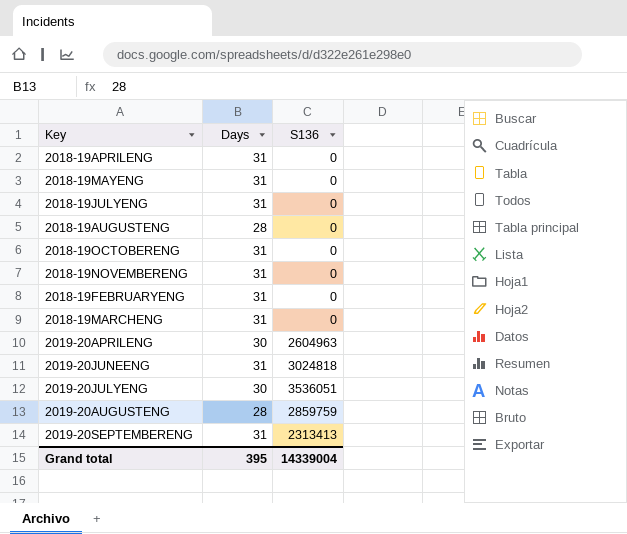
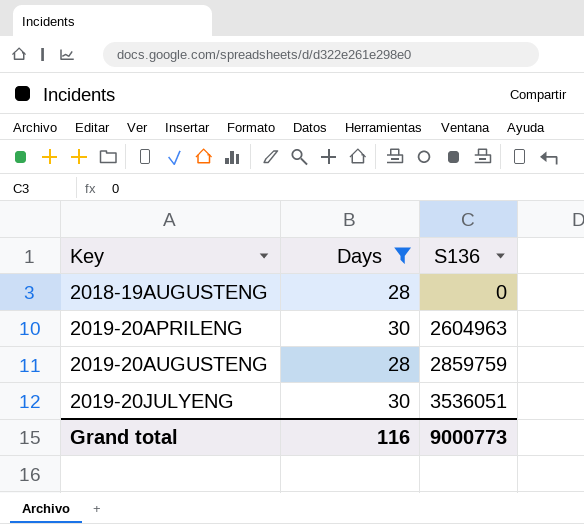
filter: none -> Days != 31
row order: none -> Key ascending
Grand total | Days: 395 -> 116
Grand total | S136: 14339004 -> 9000773

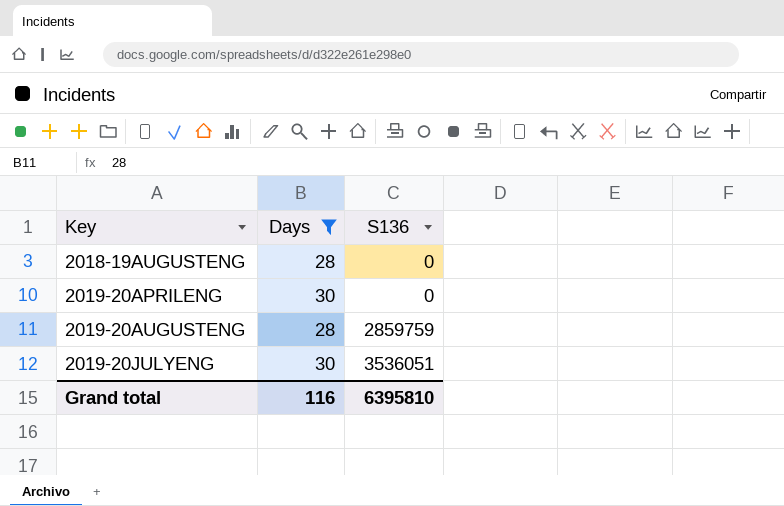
2019-20APRILENG | S136: 2604963 -> 0
Grand total | S136: 9000773 -> 6395810

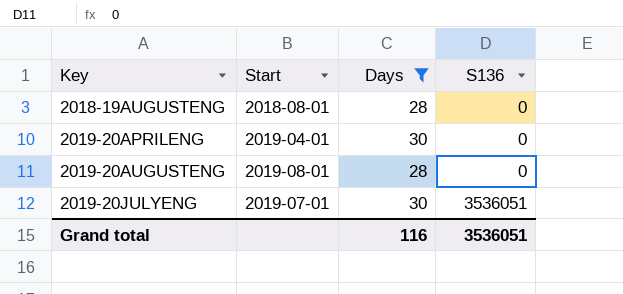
column Start | position: none -> 2
2019-20AUGUSTENG | S136: 2859759 -> 0
Grand total | S136: 6395810 -> 3536051

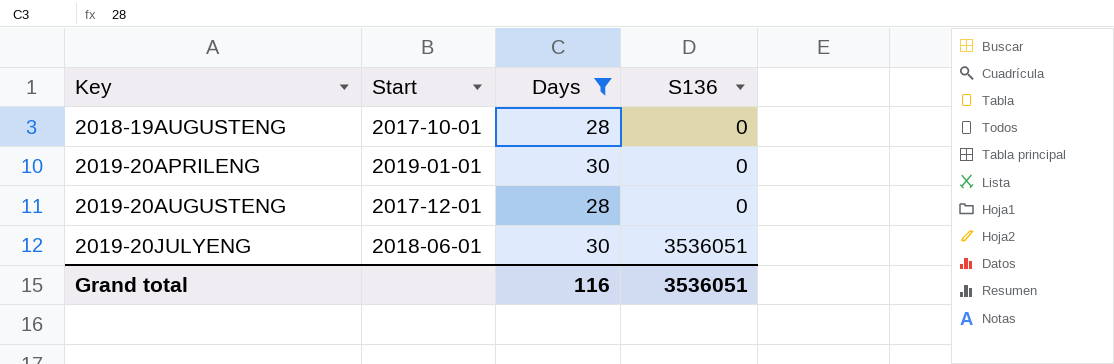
2018-19AUGUSTENG | Start: 2018-08-01 -> 2017-10-01
2019-20APRILENG | Start: 2019-04-01 -> 2019-01-01
2019-20AUGUSTENG | Start: 2019-08-01 -> 2017-12-01
2019-20JULYENG | Start: 2019-07-01 -> 2018-06-01

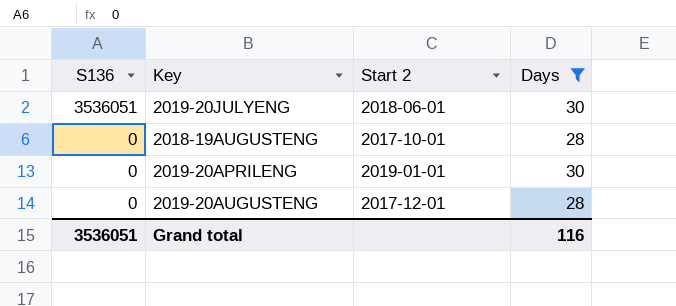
row order: Key ascending -> S136 descending
column S136 | position: 4 -> 1
column name: Start -> Start 2

